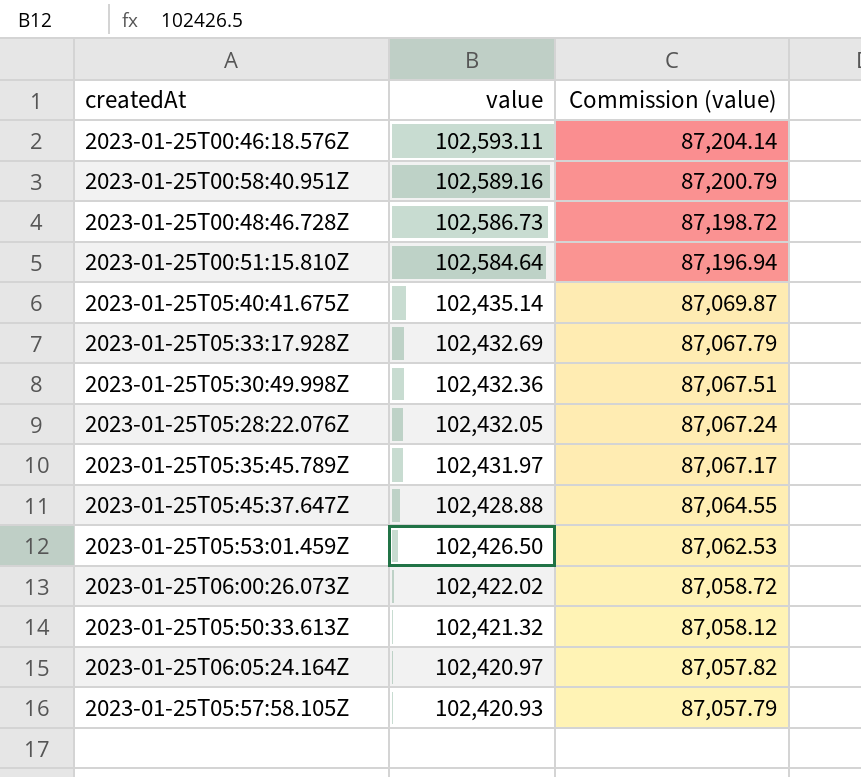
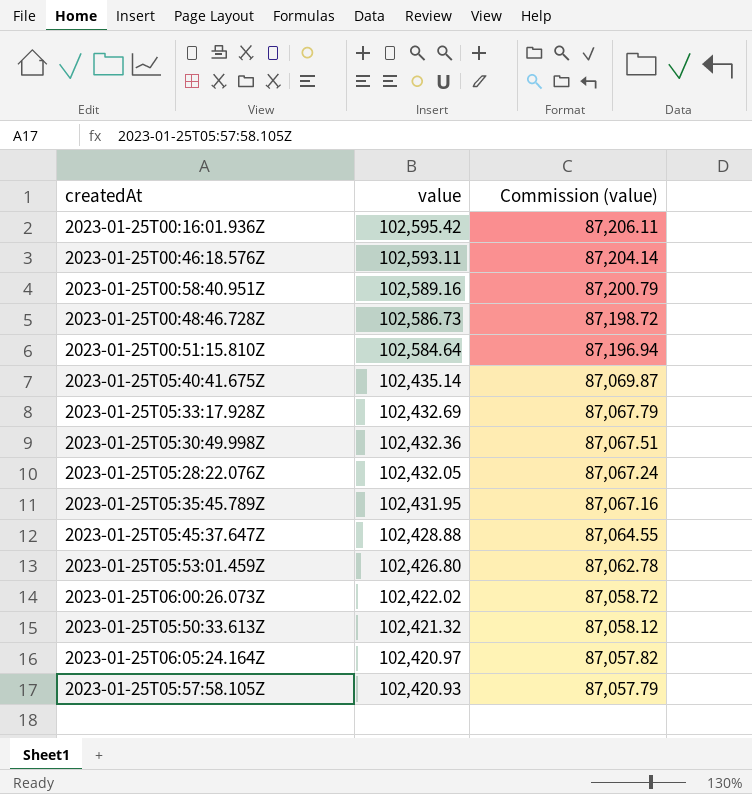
row 2023-01-25T00:16:01.936Z: none -> 102,595.42 | 87,206.11
2023-01-25T05:35:45.789Z | value: 102,431.97 -> 102,431.95
2023-01-25T05:35:45.789Z | Commission (value): 87,067.17 -> 87,067.16
2023-01-25T05:53:01.459Z | value: 102,426.50 -> 102,426.80
2023-01-25T05:53:01.459Z | Commission (value): 87,062.53 -> 87,062.78

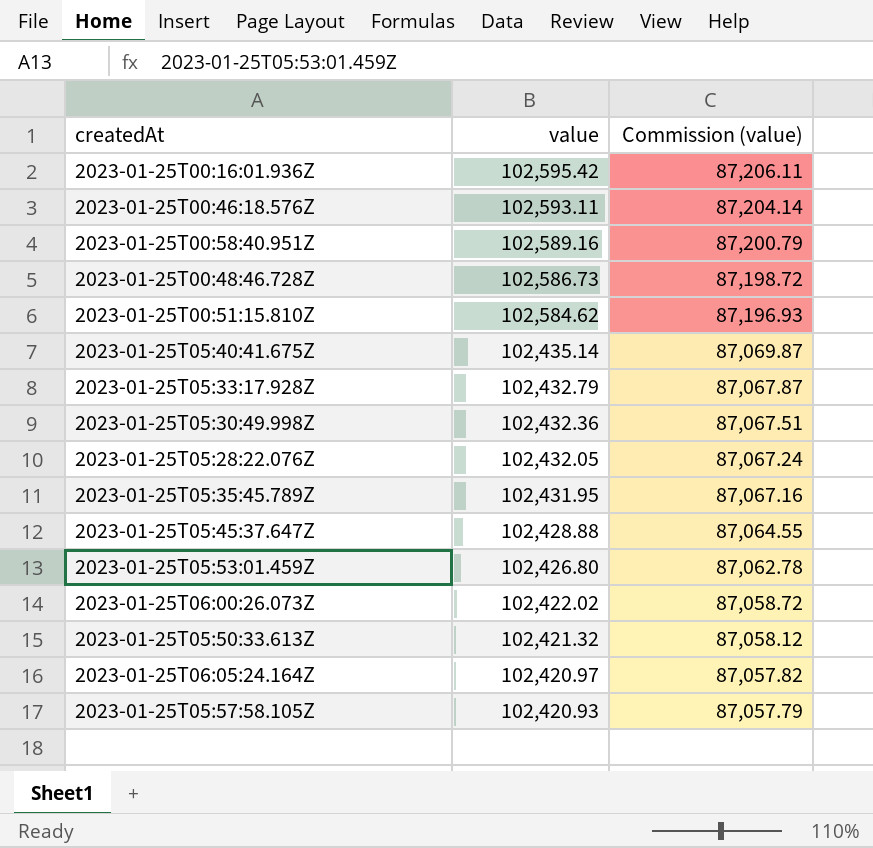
2023-01-25T00:51:15.810Z | value: 102,584.64 -> 102,584.62
2023-01-25T00:51:15.810Z | Commission (value): 87,196.94 -> 87,196.93
2023-01-25T05:33:17.928Z | value: 102,432.69 -> 102,432.79
2023-01-25T05:33:17.928Z | Commission (value): 87,067.79 -> 87,067.87

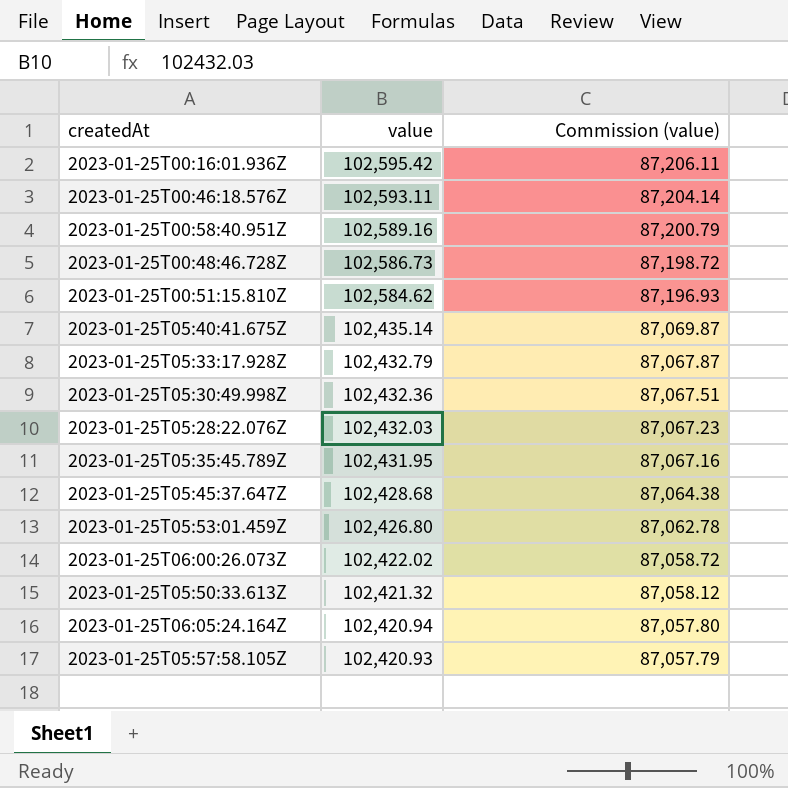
2023-01-25T05:28:22.076Z | value: 102,432.05 -> 102,432.03
2023-01-25T05:28:22.076Z | Commission (value): 87,067.24 -> 87,067.23
2023-01-25T05:45:37.647Z | value: 102,428.88 -> 102,428.68
2023-01-25T05:45:37.647Z | Commission (value): 87,064.55 -> 87,064.38
2023-01-25T06:05:24.164Z | value: 102,420.97 -> 102,420.94
2023-01-25T06:05:24.164Z | Commission (value): 87,057.82 -> 87,057.80

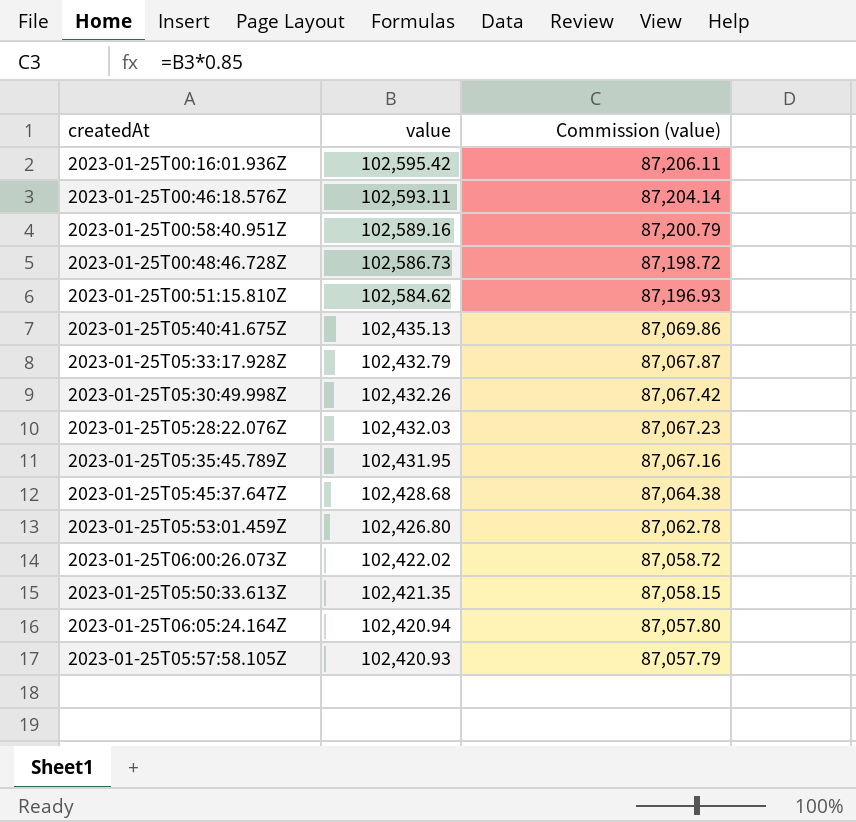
2023-01-25T05:40:41.675Z | value: 102,435.14 -> 102,435.13
2023-01-25T05:40:41.675Z | Commission (value): 87,069.87 -> 87,069.86
2023-01-25T05:30:49.998Z | value: 102,432.36 -> 102,432.26
2023-01-25T05:30:49.998Z | Commission (value): 87,067.51 -> 87,067.42
2023-01-25T05:50:33.613Z | value: 102,421.32 -> 102,421.35
2023-01-25T05:50:33.613Z | Commission (value): 87,058.12 -> 87,058.15

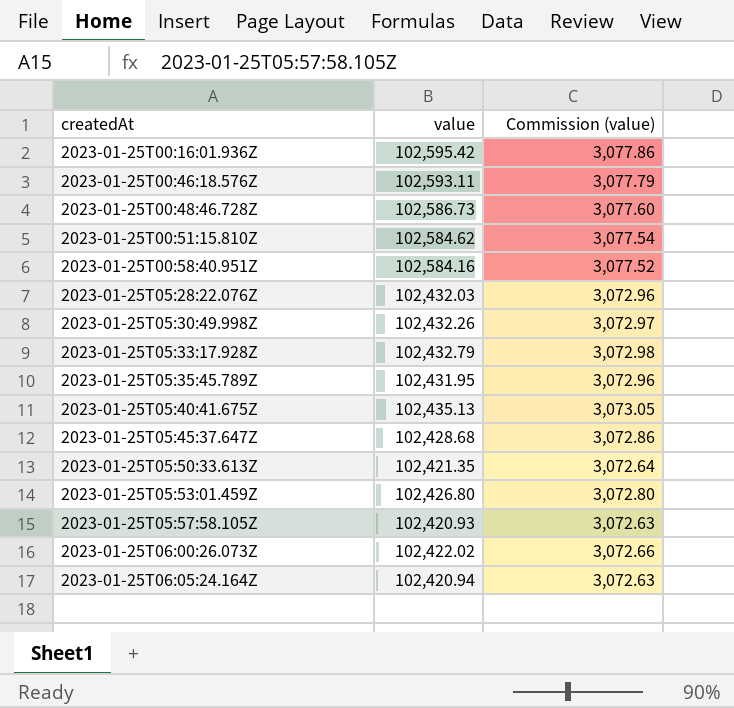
row order: value descending -> createdAt ascending
column Commission (value) | formula: [value] * 0.85 -> [value] * 0.03
2023-01-25T00:58:40.951Z | value: 102,589.16 -> 102,584.16

